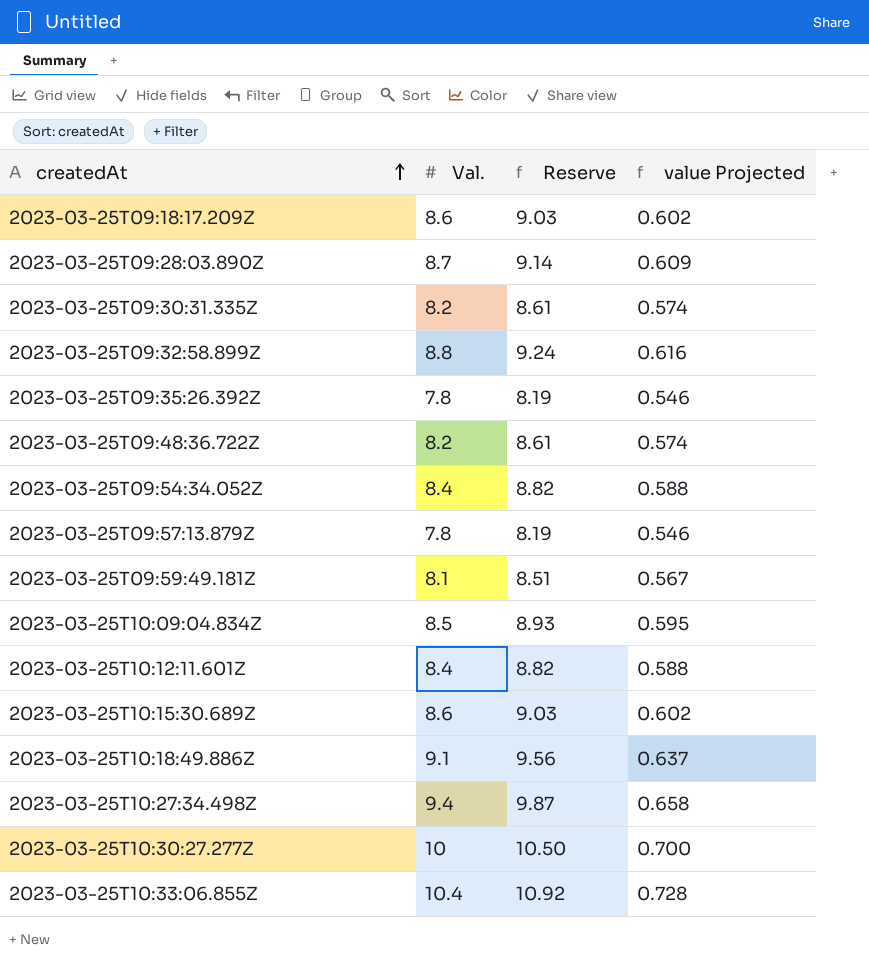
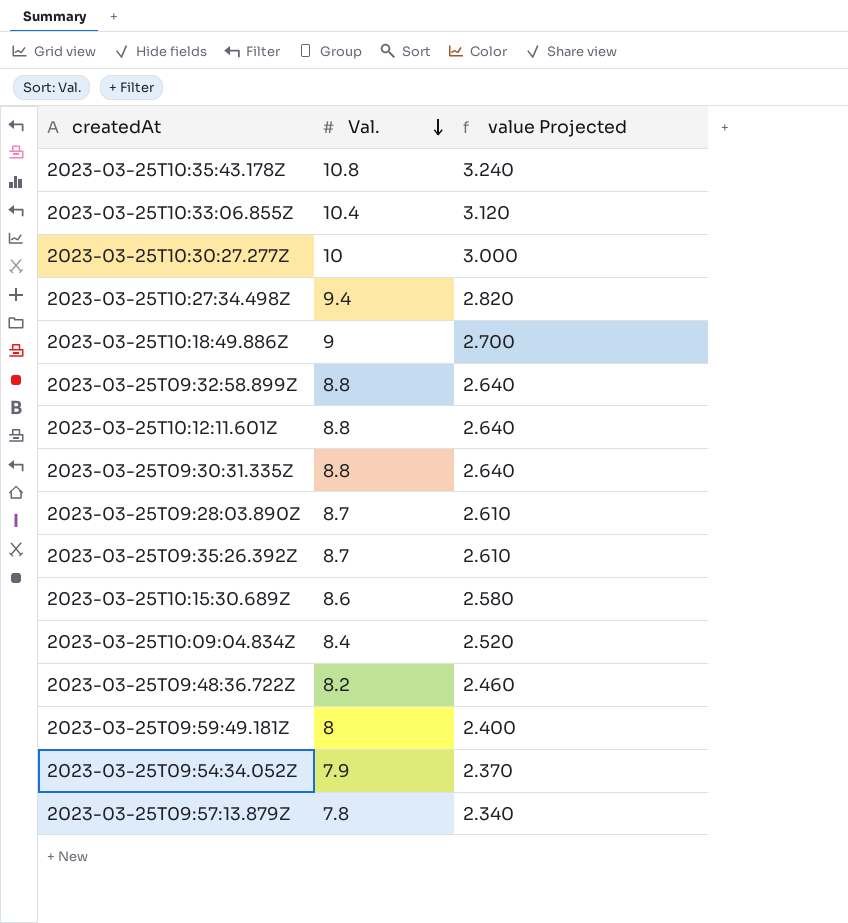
row order: createdAt ascending -> Val. descending
column Reserve | formula: [Val.] * 1.05 -> none
column value Projected | formula: [Val.] * 0.07 -> [Val.] * 0.3
row 2023-03-25T09:18:17.209Z: 8.6 | 9.03 | 0.602 -> none
row 2023-03-25T10:35:43.178Z: none -> 10.8 | 3.240
2023-03-25T10:18:49.886Z | Val.: 9.1 -> 9
2023-03-25T10:12:11.601Z | Val.: 8.4 -> 8.8
2023-03-25T09:30:31.335Z | Val.: 8.2 -> 8.8
2023-03-25T09:35:26.392Z | Val.: 7.8 -> 8.7
2023-03-25T10:09:04.834Z | Val.: 8.5 -> 8.4
2023-03-25T09:59:49.181Z | Val.: 8.1 -> 8
2023-03-25T09:54:34.052Z | Val.: 8.4 -> 7.9

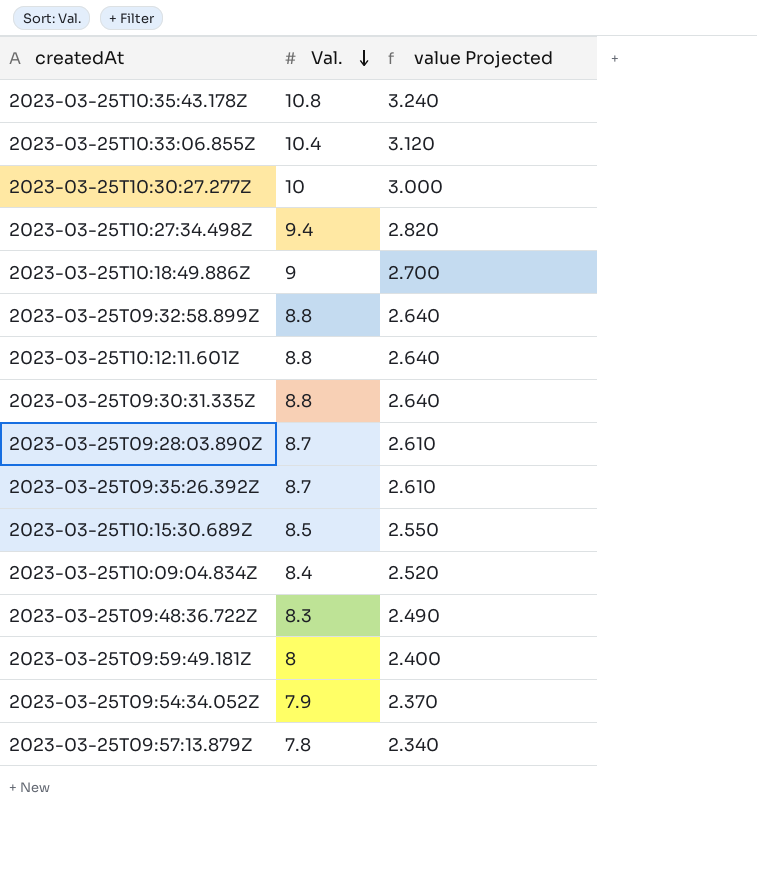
2023-03-25T10:15:30.689Z | Val.: 8.6 -> 8.5
2023-03-25T10:15:30.689Z | value Projected: 2.580 -> 2.550
2023-03-25T09:48:36.722Z | Val.: 8.2 -> 8.3
2023-03-25T09:48:36.722Z | value Projected: 2.460 -> 2.490

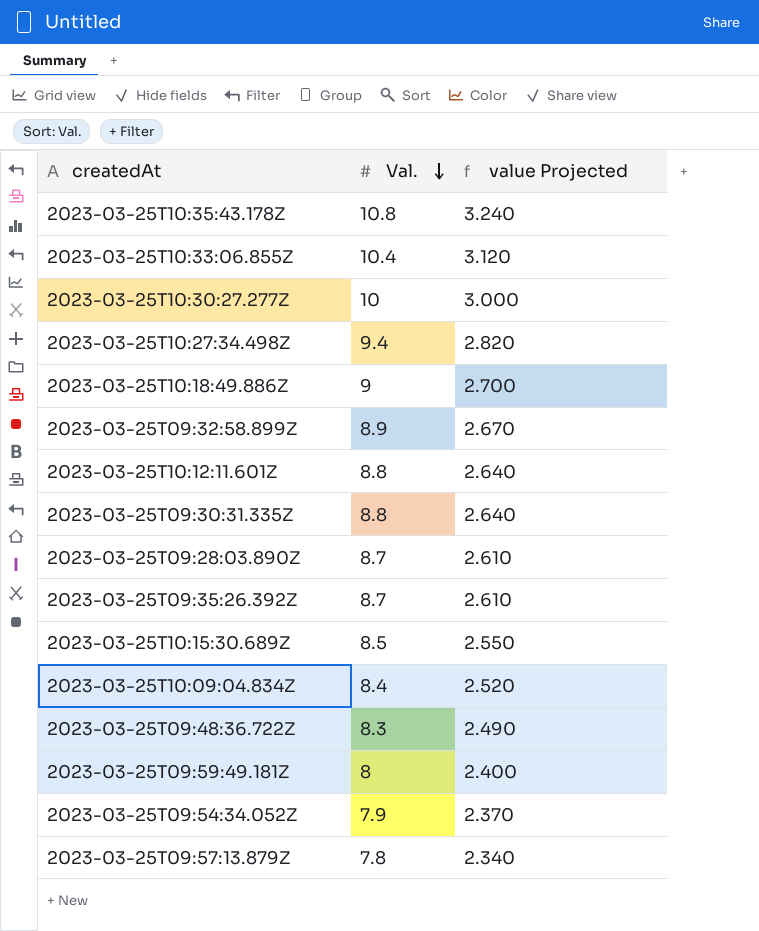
2023-03-25T09:32:58.899Z | Val.: 8.8 -> 8.9
2023-03-25T09:32:58.899Z | value Projected: 2.640 -> 2.670

